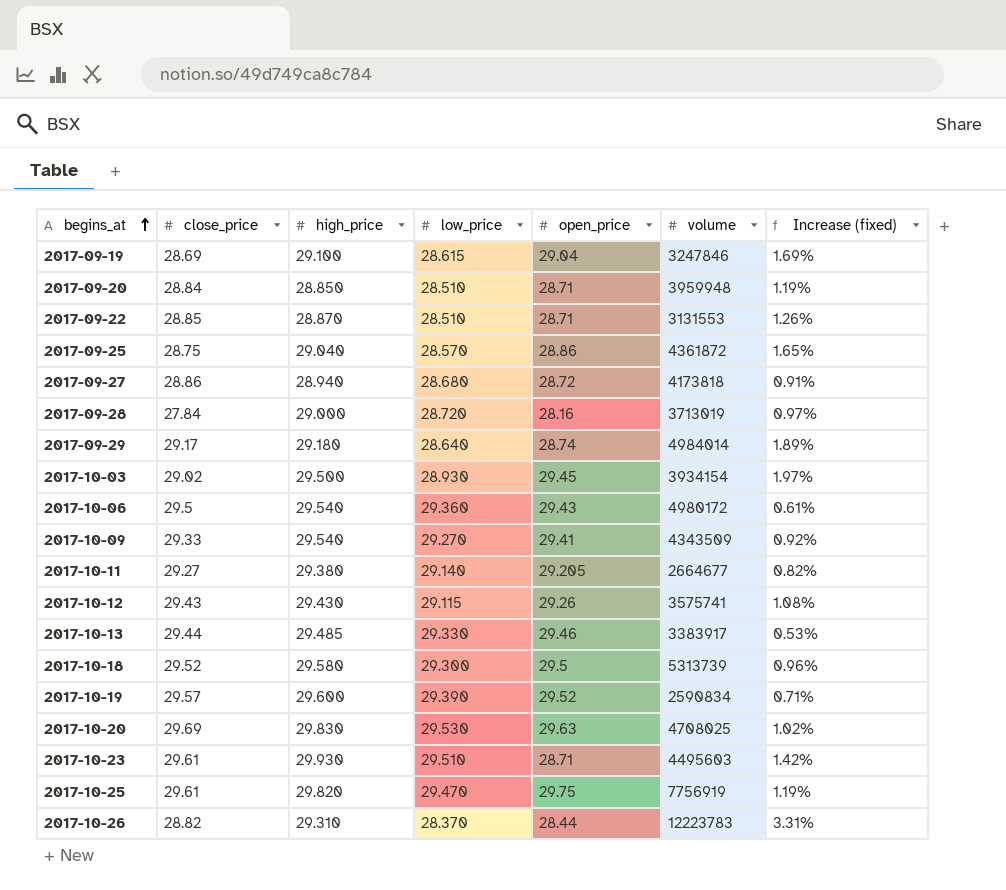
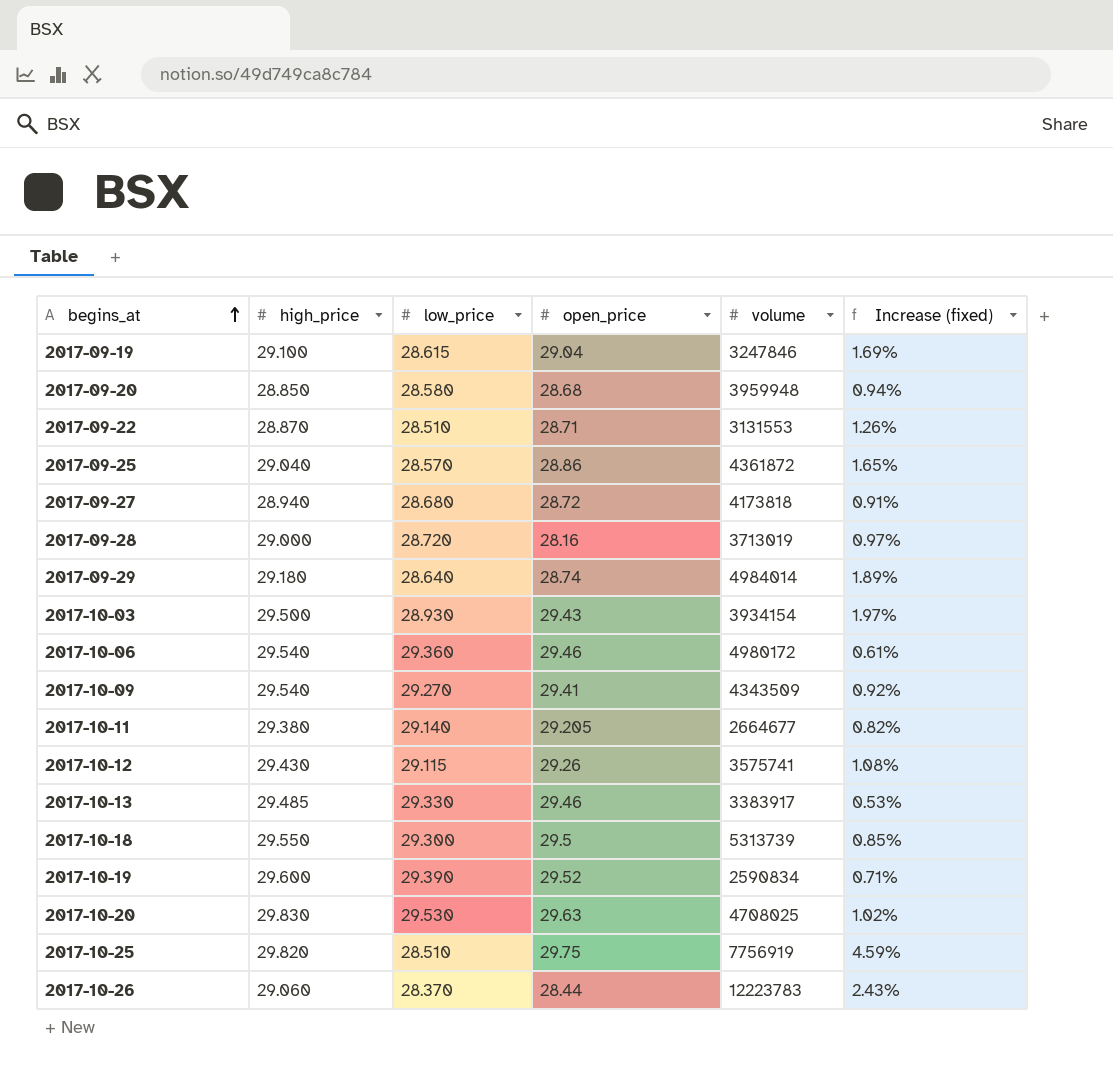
column close_price | position: 2 -> none
row 2017-10-23: 29.61 | 29.930 | 29.510 | 28.71 | 4495603 | 1.42% -> none
2017-09-20 | low_price: 28.510 -> 28.580
2017-09-20 | open_price: 28.71 -> 28.68
2017-09-20 | Increase (fixed): 1.19% -> 0.94%
2017-10-03 | open_price: 29.45 -> 29.43
2017-10-06 | open_price: 29.43 -> 29.46
2017-10-18 | high_price: 29.580 -> 29.550
2017-10-18 | Increase (fixed): 0.96% -> 0.85%
2017-10-25 | low_price: 29.470 -> 28.510
2017-10-25 | Increase (fixed): 1.19% -> 4.59%
2017-10-26 | high_price: 29.310 -> 29.060
2017-10-26 | Increase (fixed): 3.31% -> 2.43%

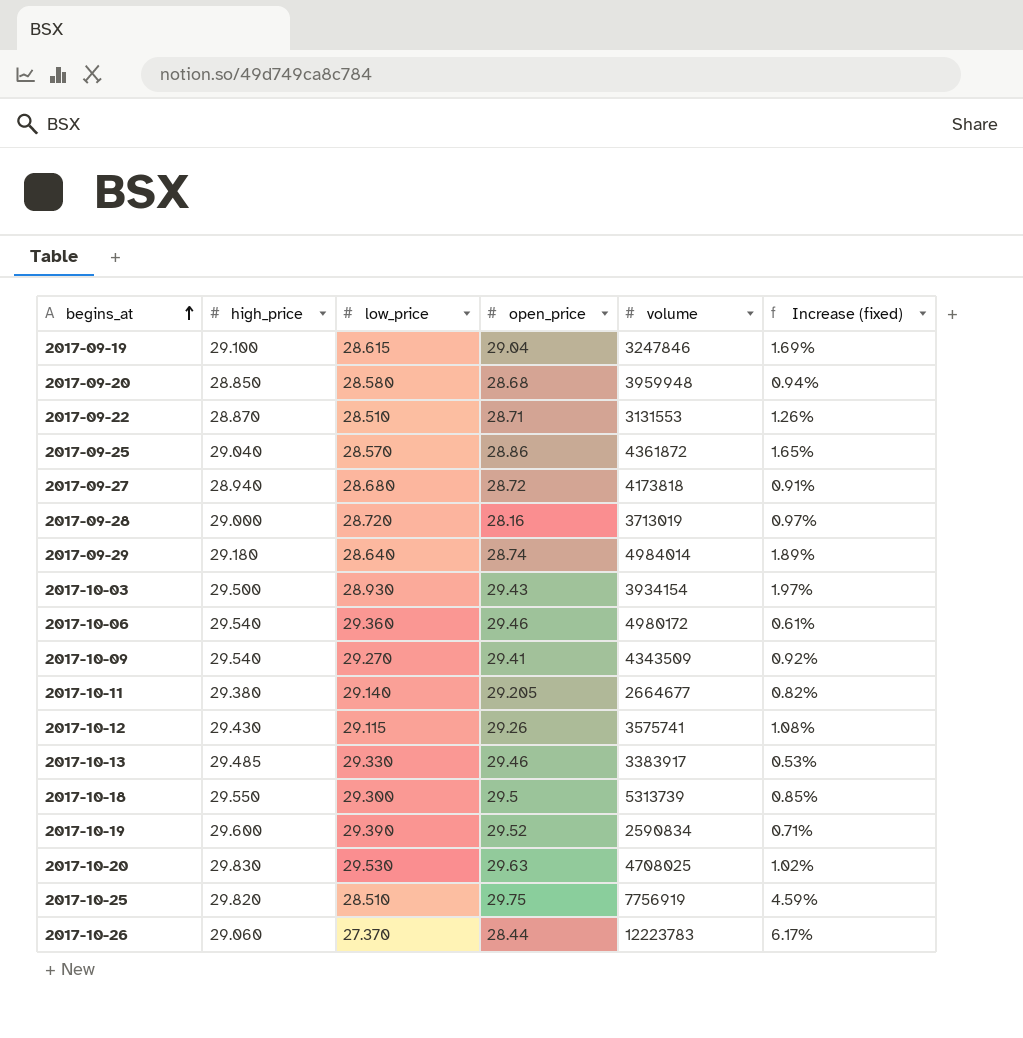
2017-10-26 | low_price: 28.370 -> 27.370
2017-10-26 | Increase (fixed): 2.43% -> 6.17%

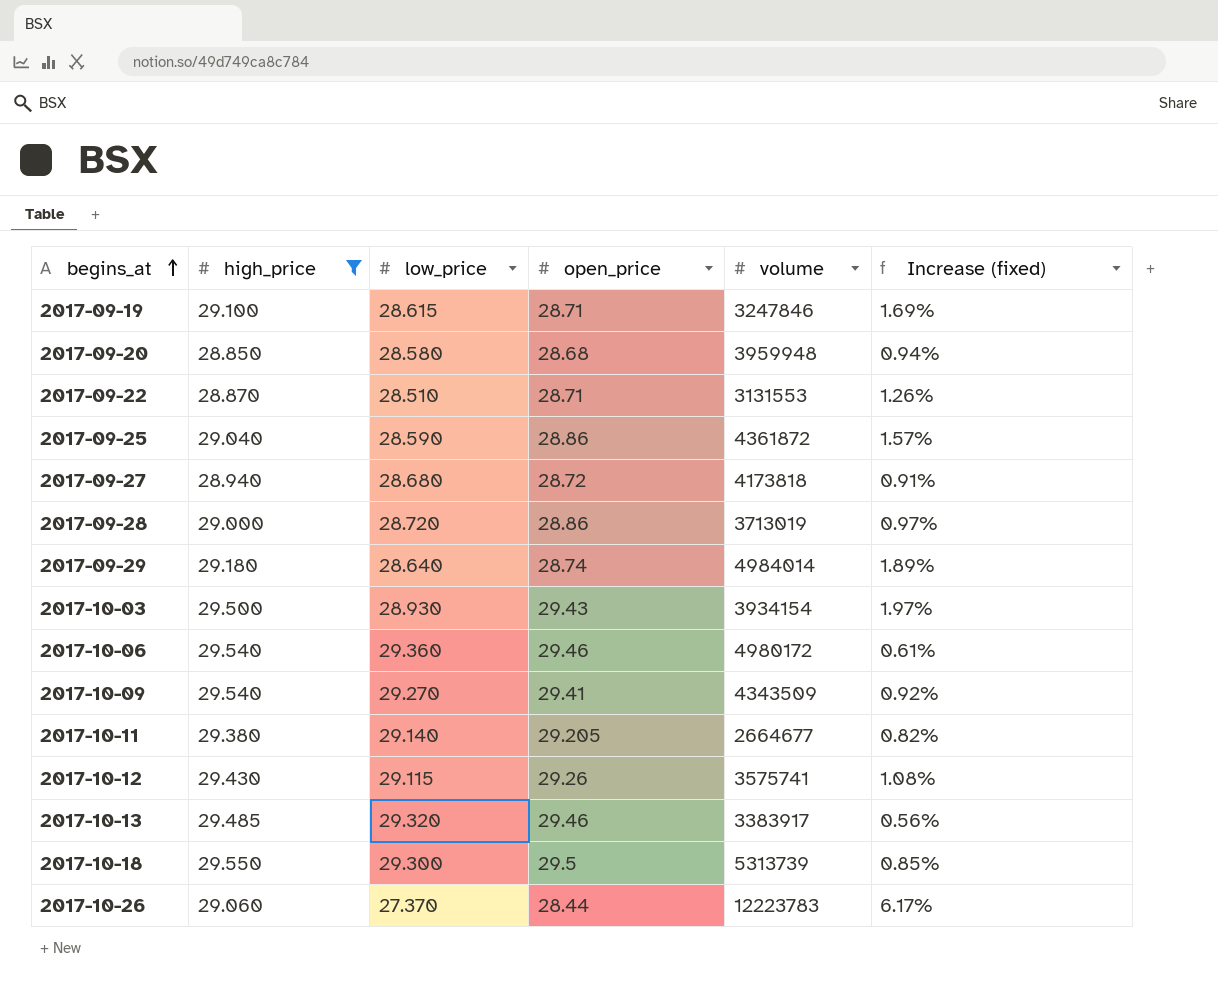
filter: none -> high_price <= 29.550
2017-09-19 | open_price: 29.04 -> 28.71
2017-09-25 | low_price: 28.570 -> 28.590
2017-09-25 | Increase (fixed): 1.65% -> 1.57%
2017-09-28 | open_price: 28.16 -> 28.86
2017-10-13 | low_price: 29.330 -> 29.320
2017-10-13 | Increase (fixed): 0.53% -> 0.56%

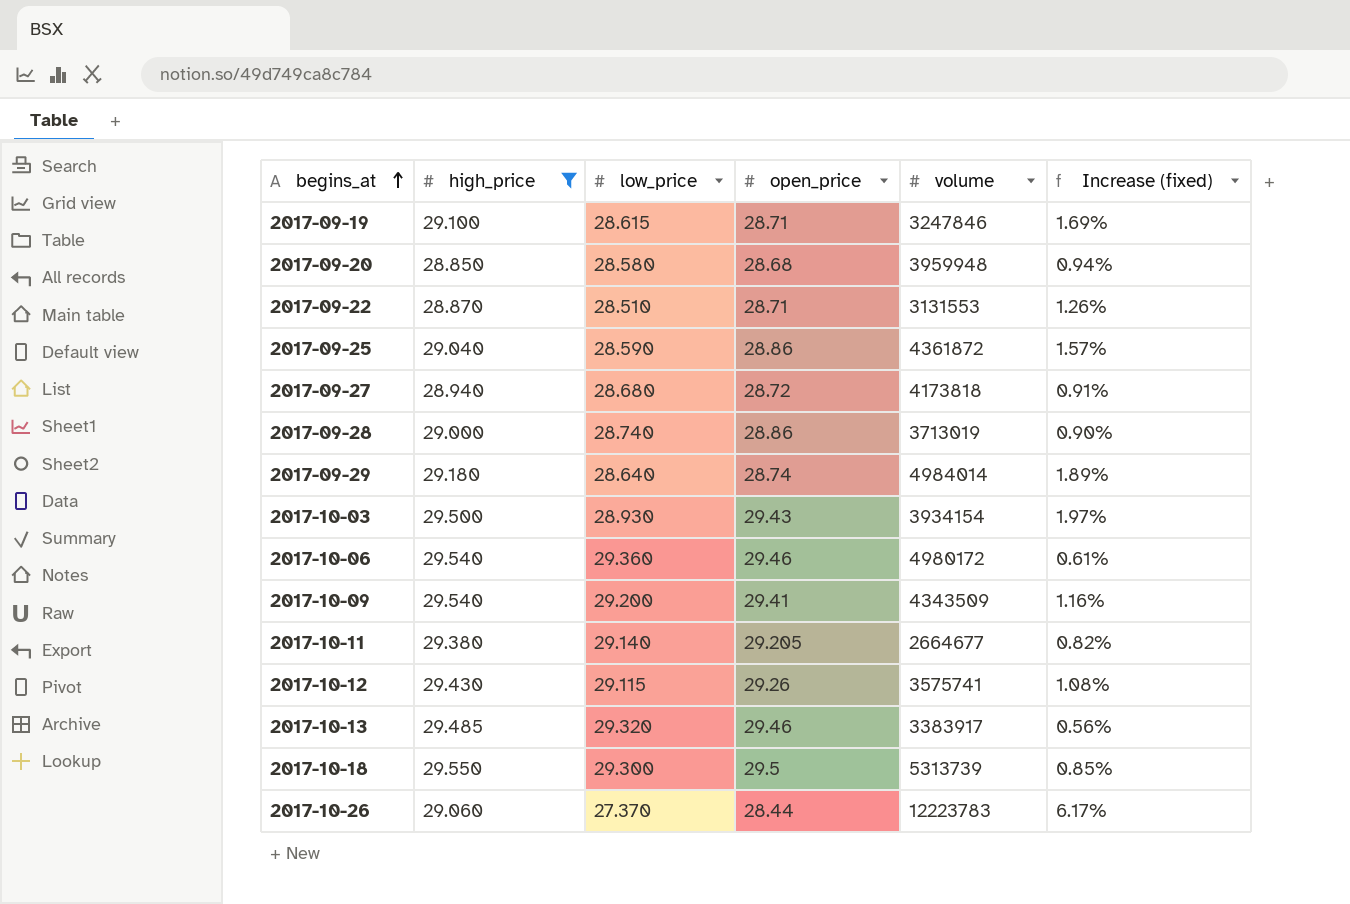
2017-09-28 | low_price: 28.720 -> 28.740
2017-09-28 | Increase (fixed): 0.97% -> 0.90%
2017-10-09 | low_price: 29.270 -> 29.200
2017-10-09 | Increase (fixed): 0.92% -> 1.16%

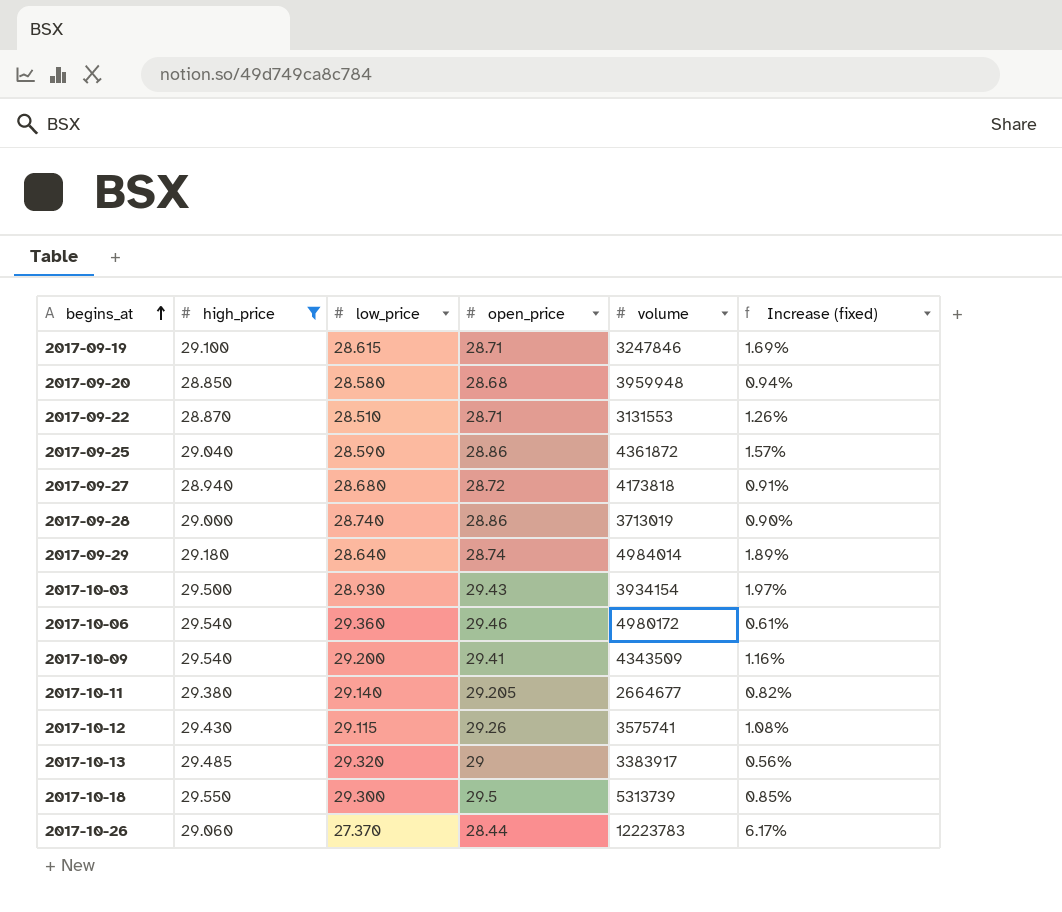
2017-10-13 | open_price: 29.46 -> 29

